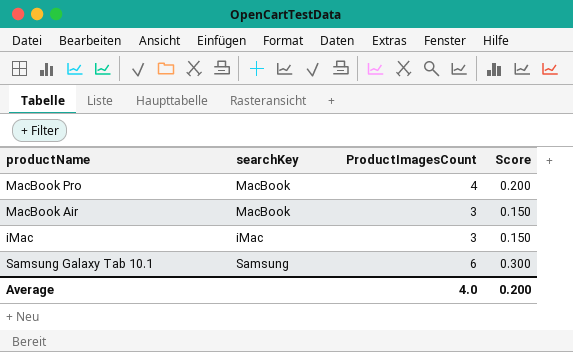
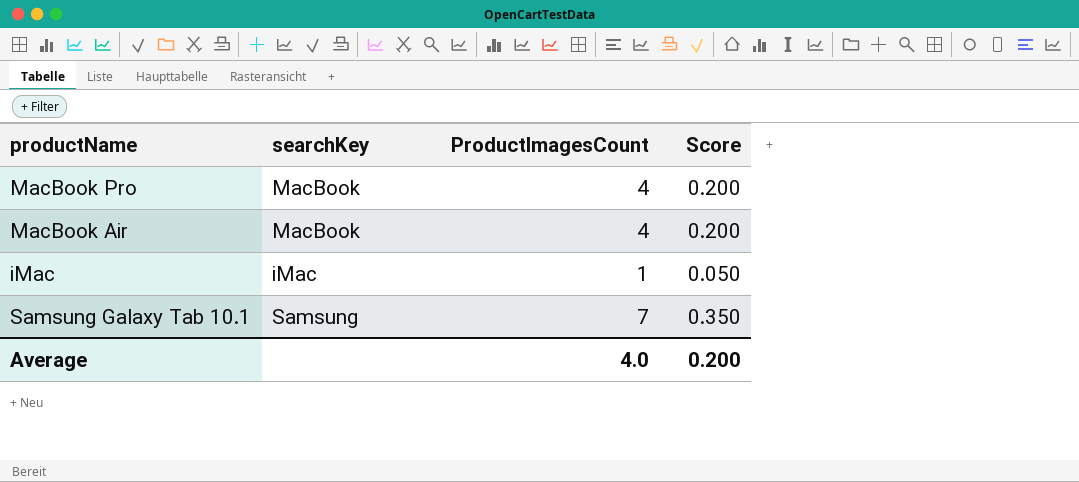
MacBook Air | ProductImagesCount: 3 -> 4
MacBook Air | Score: 0.150 -> 0.200
iMac | ProductImagesCount: 3 -> 1
iMac | Score: 0.150 -> 0.050
Samsung Galaxy Tab 10.1 | ProductImagesCount: 6 -> 7
Samsung Galaxy Tab 10.1 | Score: 0.300 -> 0.350

